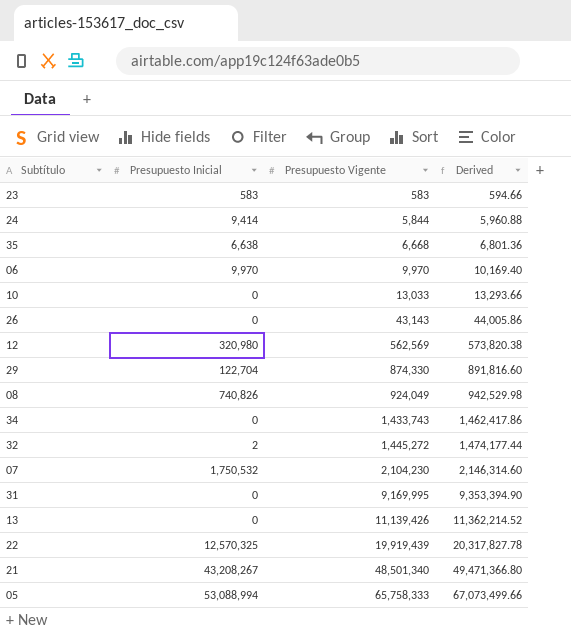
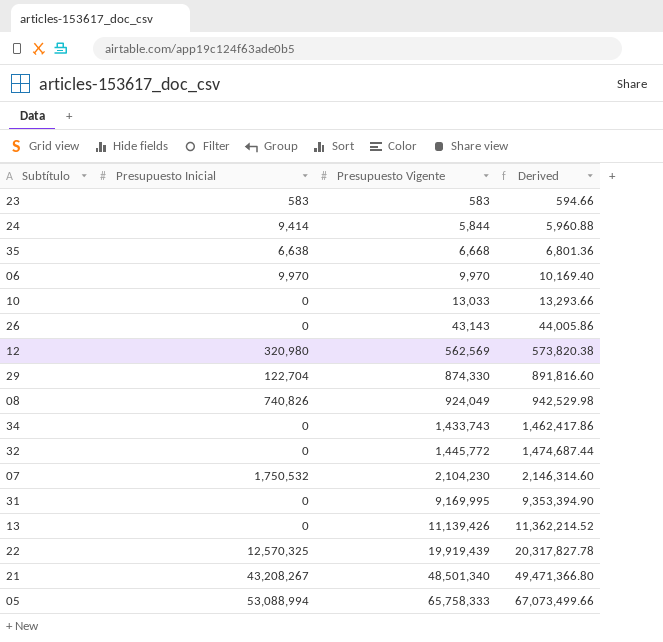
32 | Presupuesto Inicial: 2 -> 0
32 | Presupuesto Vigente: 1,445,272 -> 1,445,772
32 | Derived: 1,474,177.44 -> 1,474,687.44

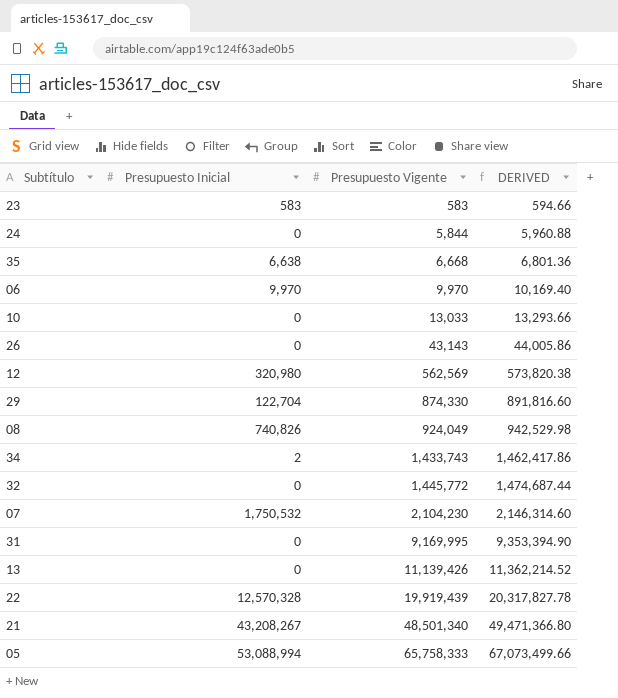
column name: Derived -> DERIVED
24 | Presupuesto Inicial: 9,414 -> 0
34 | Presupuesto Inicial: 0 -> 2
22 | Presupuesto Inicial: 12,570,325 -> 12,570,328

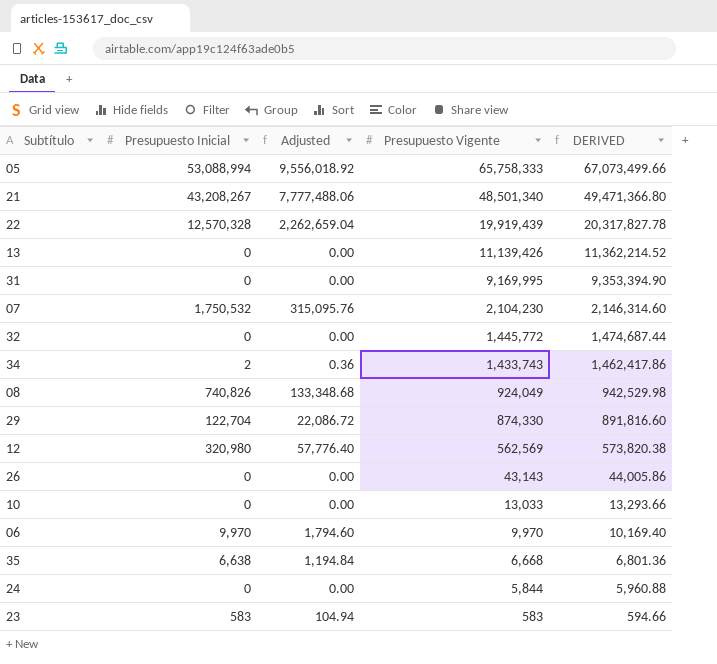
row order: Presupuesto Vigente ascending -> Presupuesto Vigente descending
column Adjusted | formula: none -> [Presupuesto Inicial] * 0.18

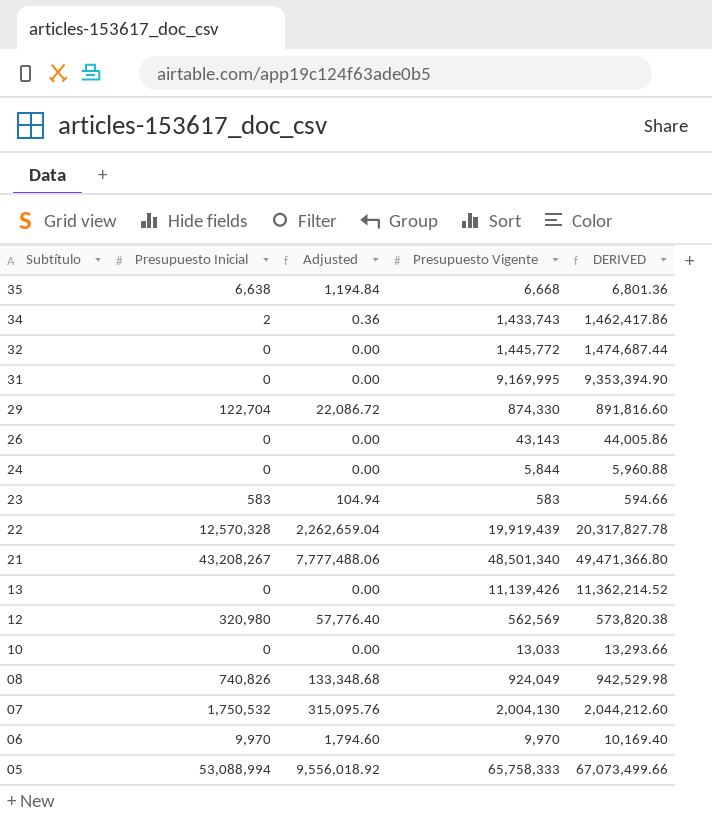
row order: Presupuesto Vigente descending -> Subtítulo descending
07 | Presupuesto Vigente: 2,104,230 -> 2,004,130
07 | DERIVED: 2,146,314.60 -> 2,044,212.60

